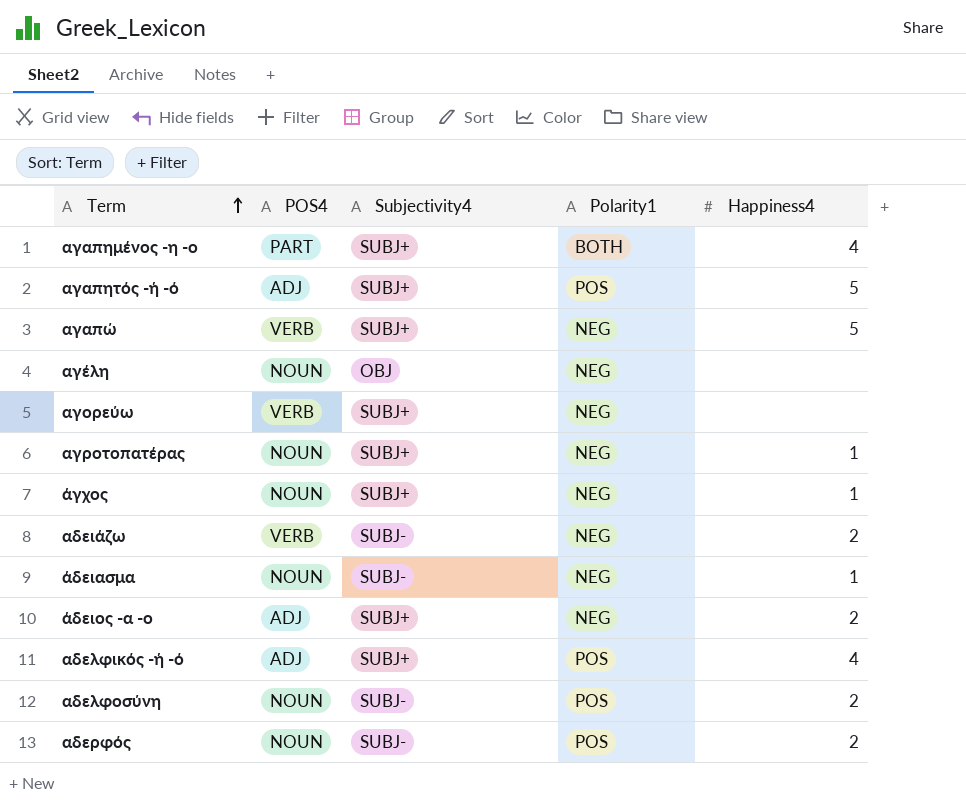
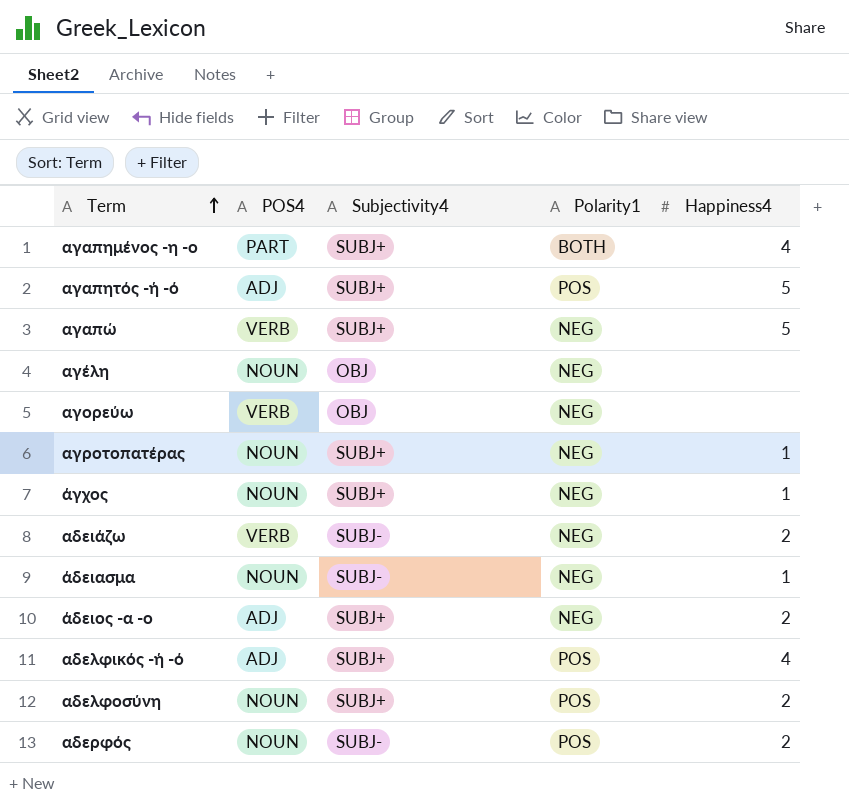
αγορεύω | Subjectivity4: SUBJ+ -> OBJ
αδελφοσύνη | Subjectivity4: SUBJ- -> SUBJ+

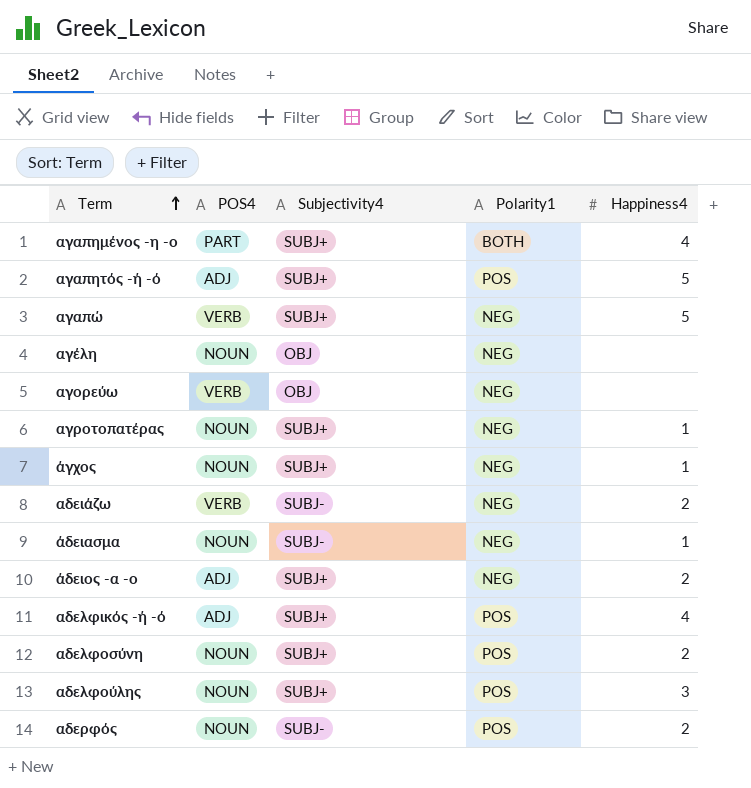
row αδελφούλης: none -> NOUN | SUBJ+ | POS | 3

